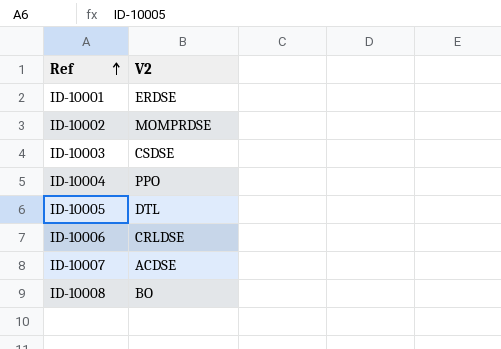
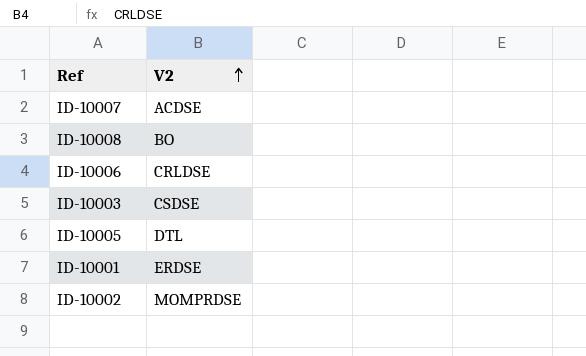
row order: Ref ascending -> V2 ascending
row ID-10004: PPO -> none

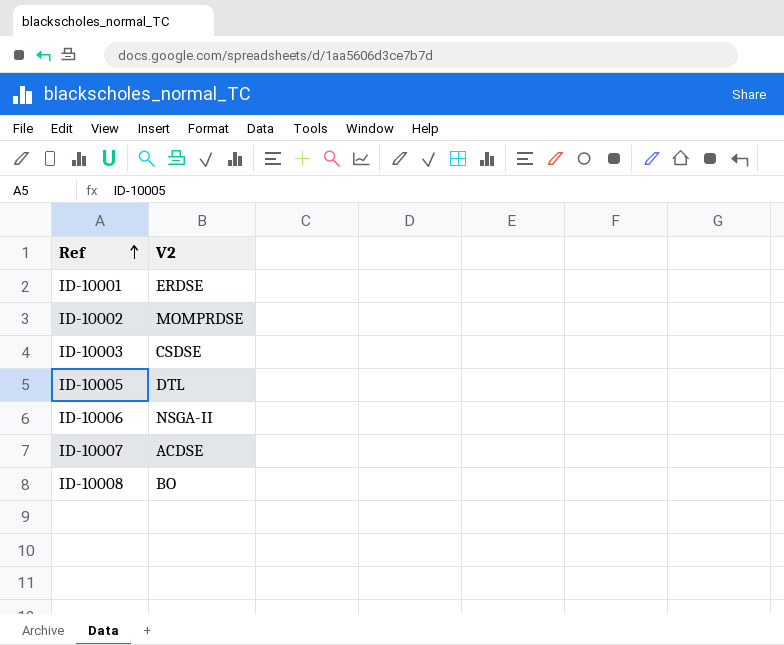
row order: V2 ascending -> Ref ascending
ID-10006 | V2: CRLDSE -> NSGA-II

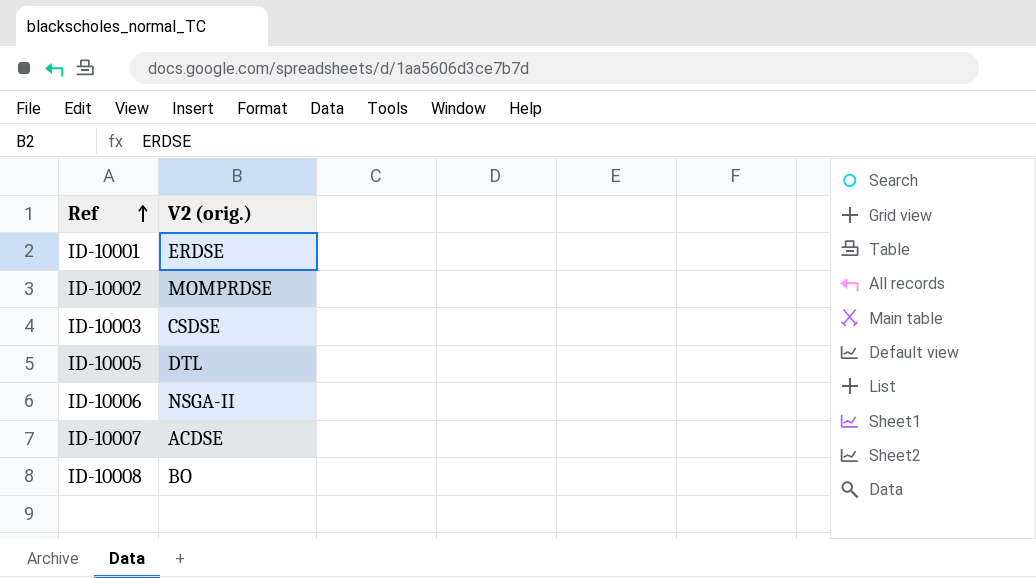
column name: V2 -> V2 (orig.)

